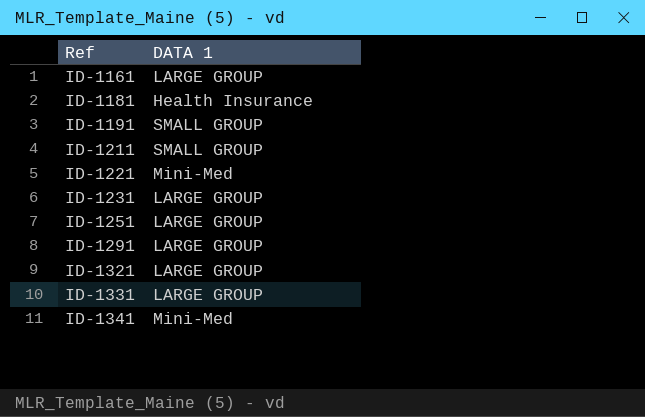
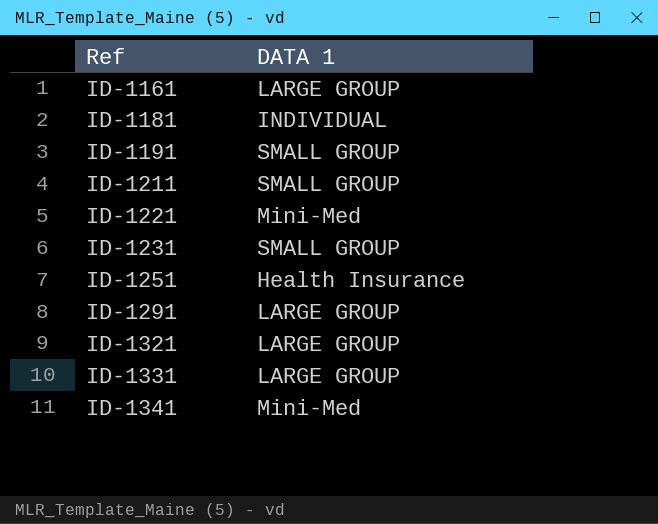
ID-1181 | DATA 1: Health Insurance -> INDIVIDUAL
ID-1231 | DATA 1: LARGE GROUP -> SMALL GROUP
ID-1251 | DATA 1: LARGE GROUP -> Health Insurance

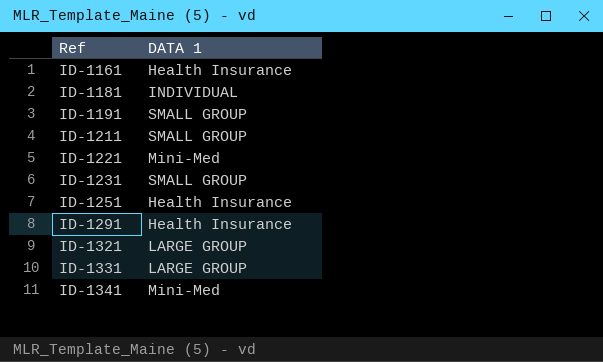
ID-1161 | DATA 1: LARGE GROUP -> Health Insurance
ID-1291 | DATA 1: LARGE GROUP -> Health Insurance

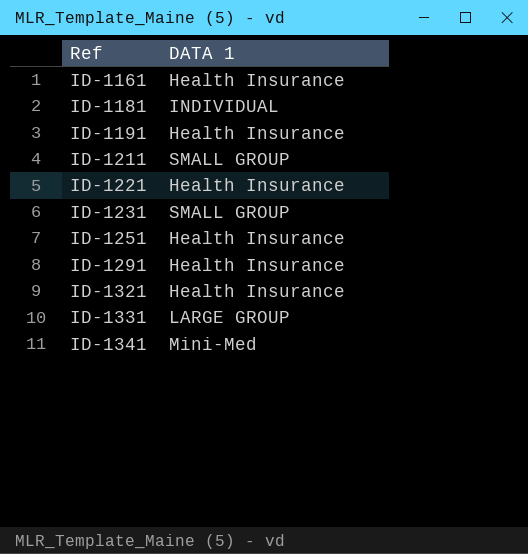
ID-1191 | DATA 1: SMALL GROUP -> Health Insurance
ID-1221 | DATA 1: Mini-Med -> Health Insurance
ID-1321 | DATA 1: LARGE GROUP -> Health Insurance

